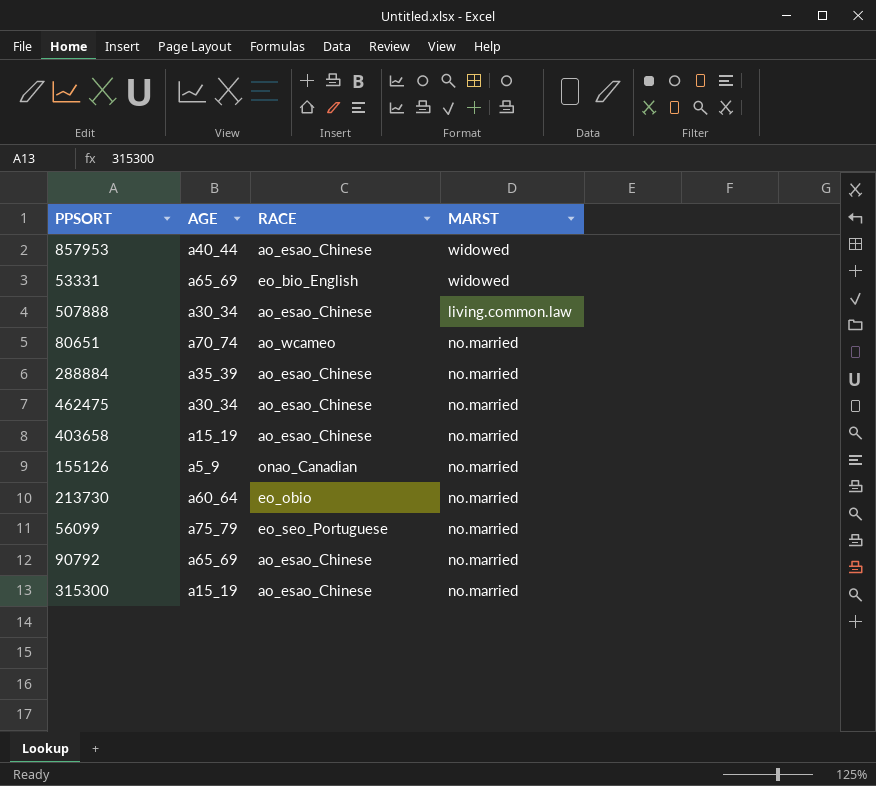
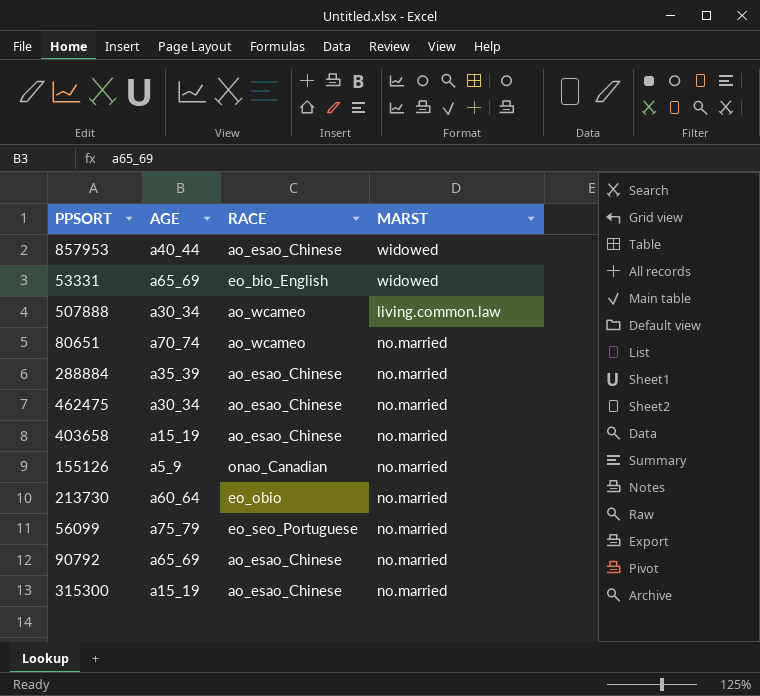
507888 | RACE: ao_esao_Chinese -> ao_wcameo

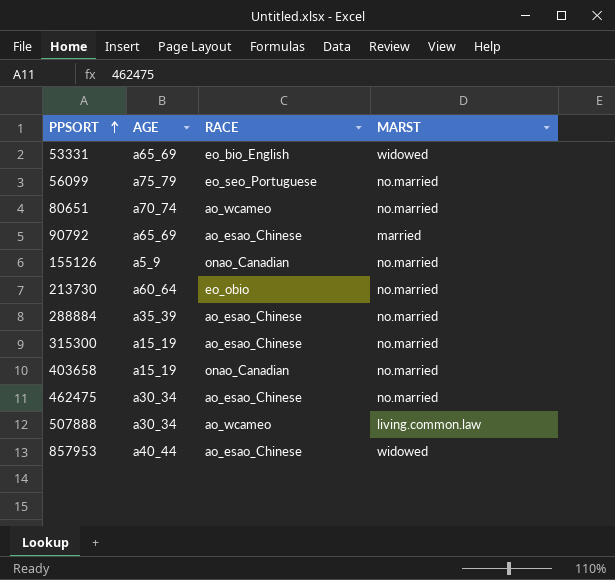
row order: none -> PPSORT ascending
90792 | MARST: no.married -> married
403658 | RACE: ao_esao_Chinese -> onao_Canadian

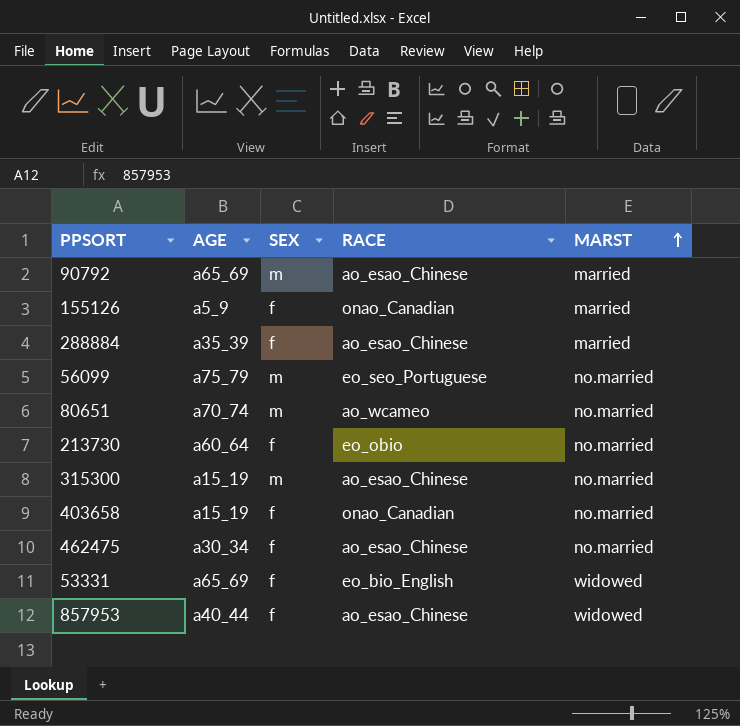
row order: PPSORT ascending -> MARST ascending
column SEX | position: none -> 3
row 507888: a30_34 | ao_wcameo | living.common.law -> none
155126 | MARST: no.married -> married
288884 | MARST: no.married -> married

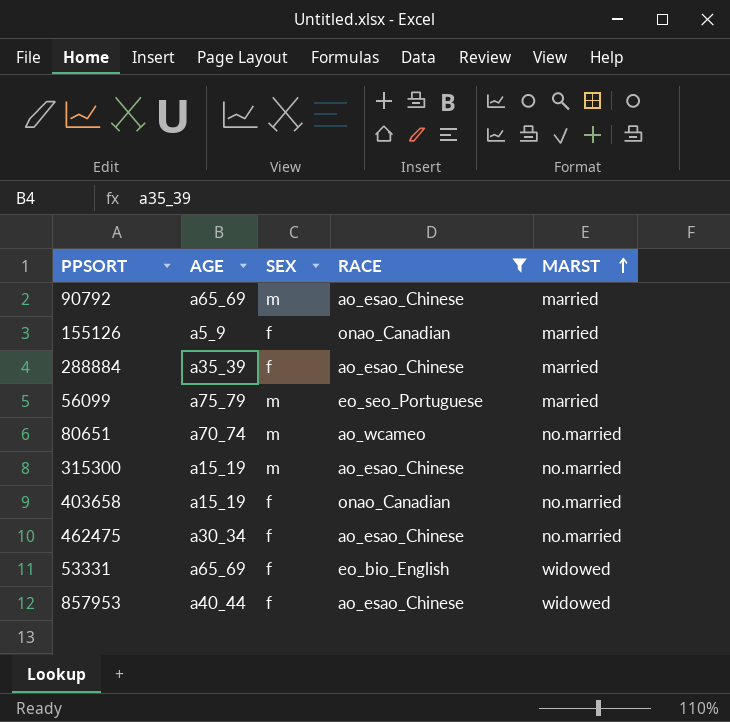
filter: none -> RACE != eo_obio
56099 | MARST: no.married -> married

